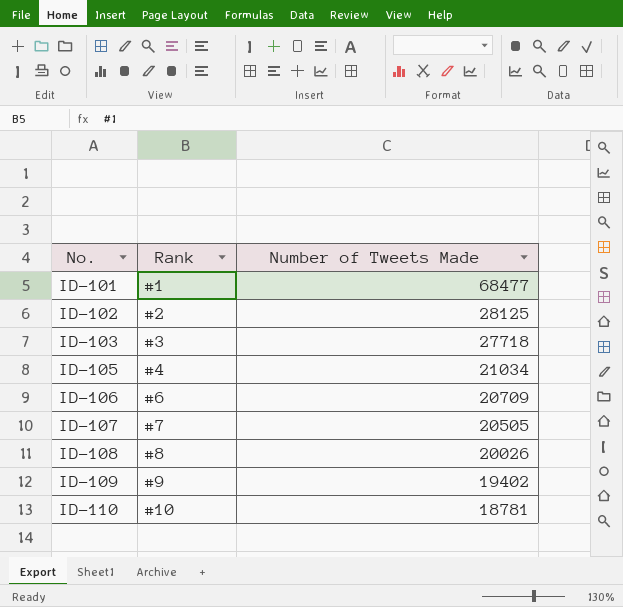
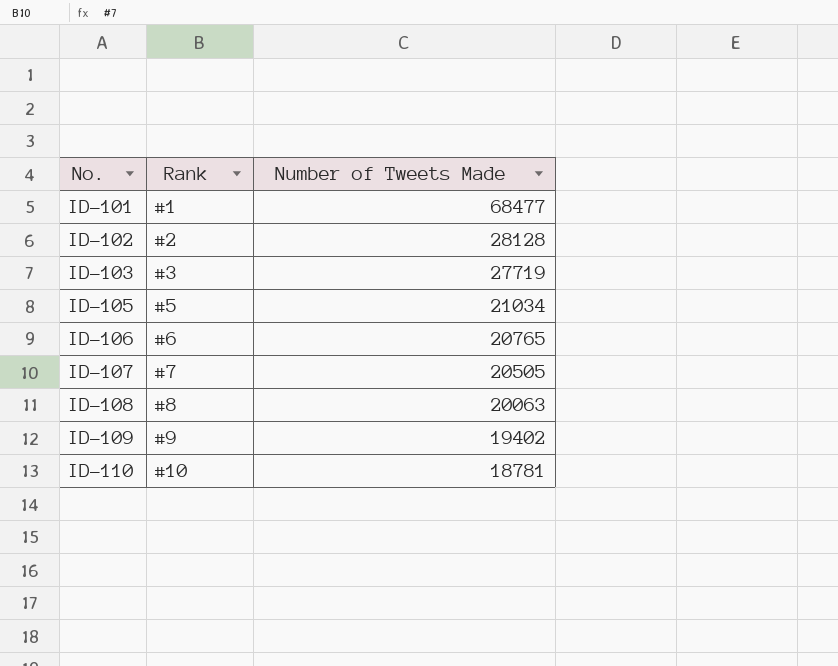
ID-102 | Number of Tweets Made: 28125 -> 28128
ID-103 | Number of Tweets Made: 27718 -> 27719
ID-105 | Rank: #4 -> #5
ID-106 | Number of Tweets Made: 20709 -> 20765
ID-108 | Number of Tweets Made: 20026 -> 20063

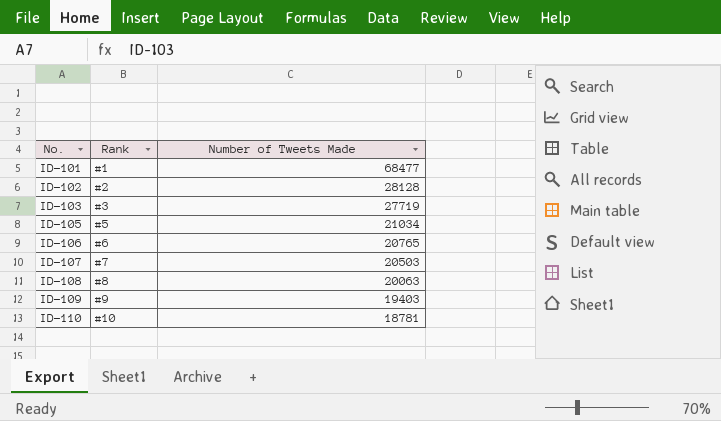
ID-107 | Number of Tweets Made: 20505 -> 20503
ID-109 | Number of Tweets Made: 19402 -> 19403

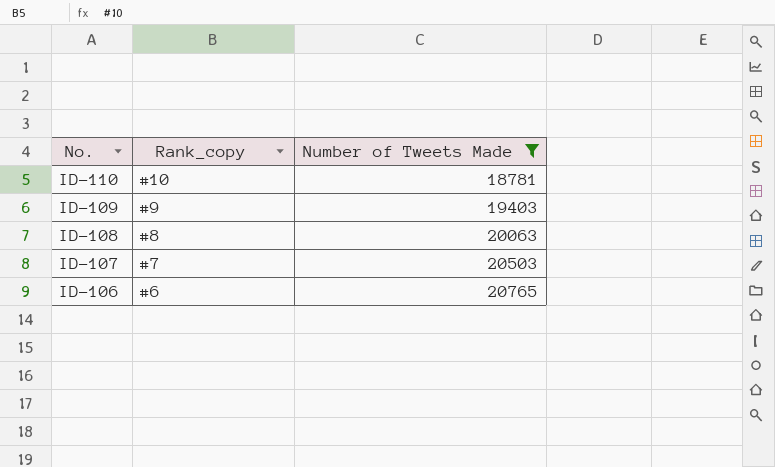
filter: none -> Number of Tweets Made <= 20765
row order: No. ascending -> No. descending
column name: Rank -> Rank_copy

